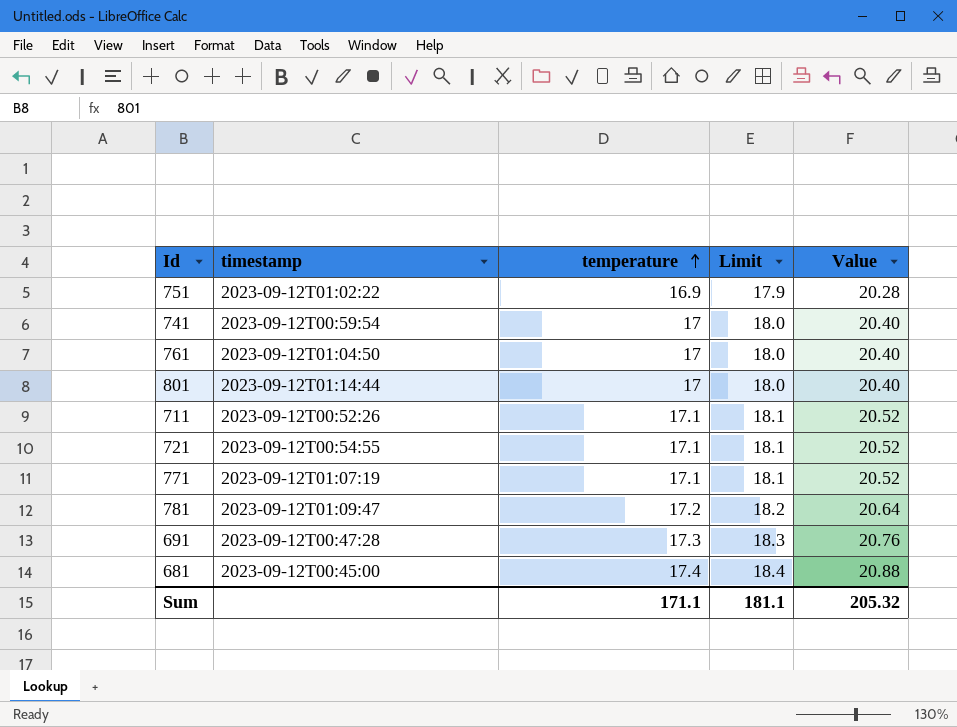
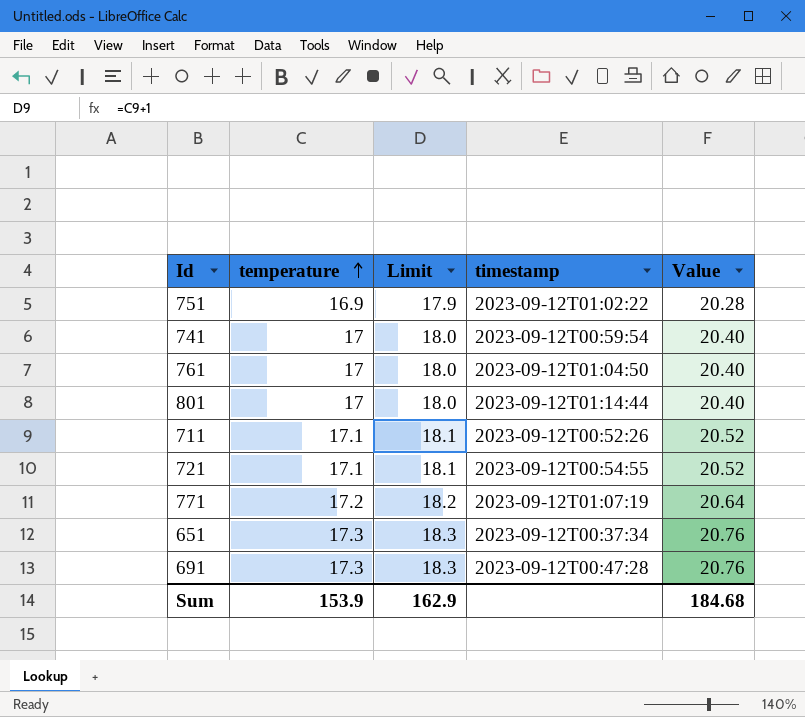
column timestamp | position: 2 -> 4
row 781: 2023-09-12T01:09:47 | 17.2 | 18.2 | 20.64 -> none
row 681: 2023-09-12T00:45:00 | 17.4 | 18.4 | 20.88 -> none
771 | temperature: 17.1 -> 17.2
771 | Limit: 18.1 -> 18.2
771 | Value: 20.52 -> 20.64
row 651: none -> 17.3 | 18.3 | 2023-09-12T00:37:34 | 20.76
Sum | temperature: 171.1 -> 153.9
Sum | Limit: 181.1 -> 162.9
Sum | Value: 205.32 -> 184.68

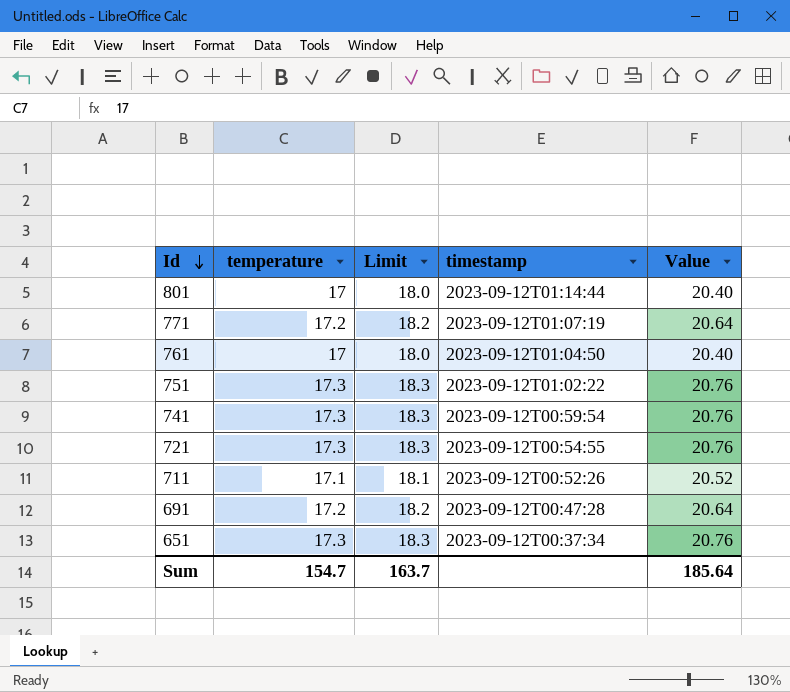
row order: temperature ascending -> Id descending
751 | temperature: 16.9 -> 17.3
751 | Limit: 17.9 -> 18.3
751 | Value: 20.28 -> 20.76
741 | temperature: 17 -> 17.3
741 | Limit: 18.0 -> 18.3
741 | Value: 20.40 -> 20.76
721 | temperature: 17.1 -> 17.3
721 | Limit: 18.1 -> 18.3
721 | Value: 20.52 -> 20.76
691 | temperature: 17.3 -> 17.2
691 | Limit: 18.3 -> 18.2
691 | Value: 20.76 -> 20.64
Sum | temperature: 153.9 -> 154.7
Sum | Limit: 162.9 -> 163.7
Sum | Value: 184.68 -> 185.64

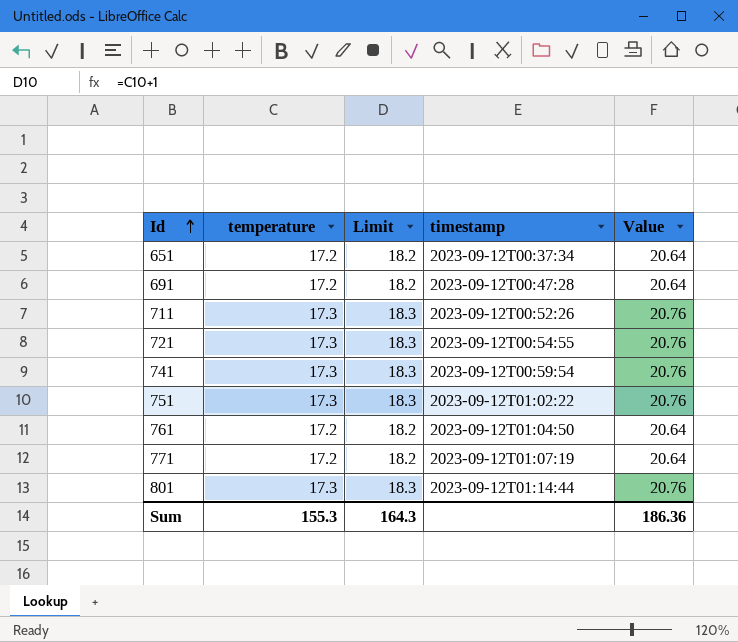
row order: Id descending -> Id ascending
651 | temperature: 17.3 -> 17.2
651 | Limit: 18.3 -> 18.2
651 | Value: 20.76 -> 20.64
711 | temperature: 17.1 -> 17.3
711 | Limit: 18.1 -> 18.3
711 | Value: 20.52 -> 20.76
761 | temperature: 17 -> 17.2
761 | Limit: 18.0 -> 18.2
761 | Value: 20.40 -> 20.64
801 | temperature: 17 -> 17.3
801 | Limit: 18.0 -> 18.3
801 | Value: 20.40 -> 20.76
Sum | temperature: 154.7 -> 155.3
Sum | Limit: 163.7 -> 164.3
Sum | Value: 185.64 -> 186.36

